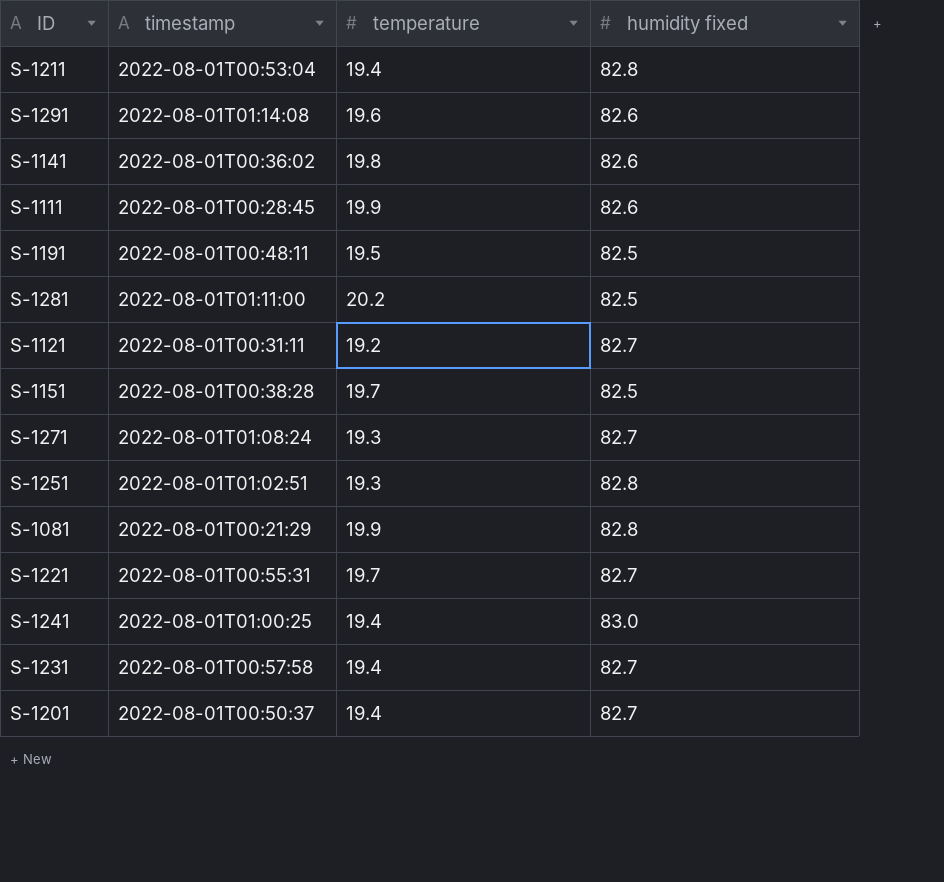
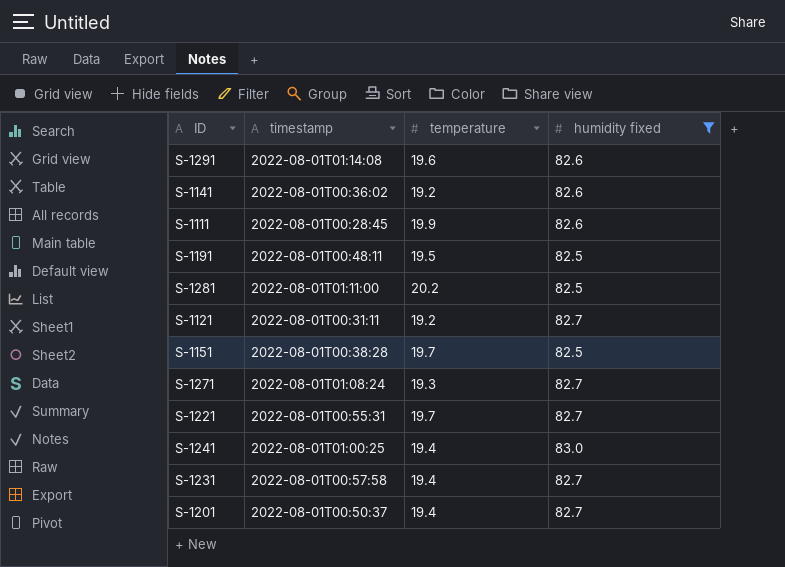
filter: none -> humidity fixed != 82.8
S-1141 | temperature: 19.8 -> 19.2

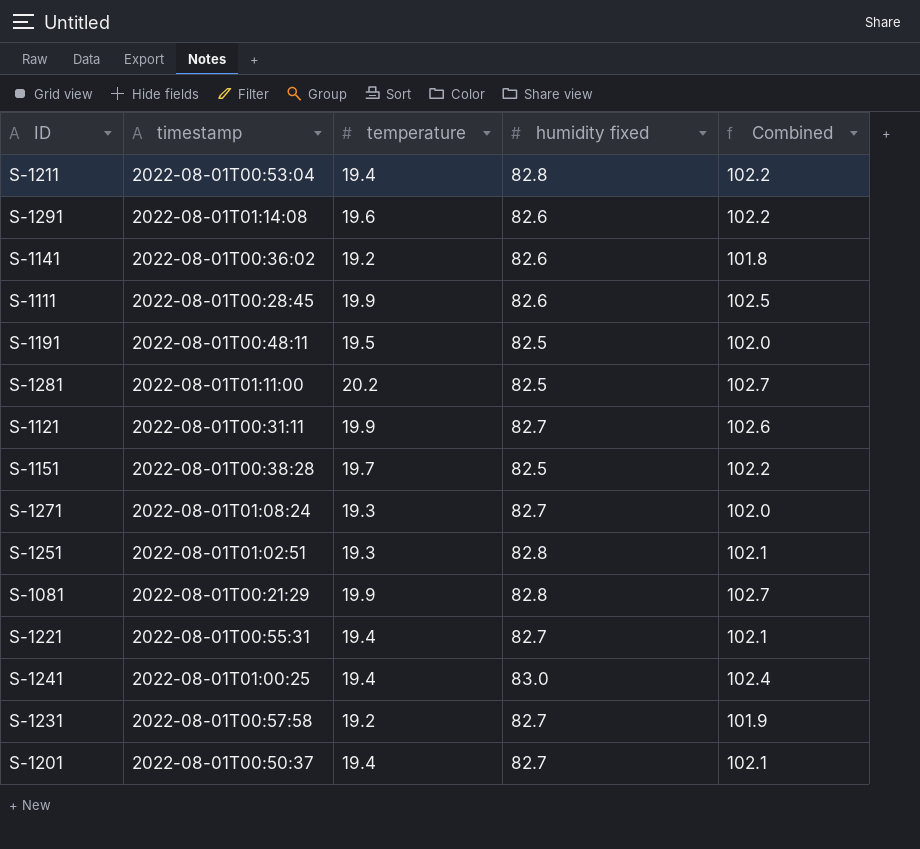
filter: humidity fixed != 82.8 -> none
column Combined | formula: none -> [temperature] + [humidity fixed]
S-1121 | temperature: 19.2 -> 19.9
S-1221 | temperature: 19.7 -> 19.4
S-1231 | temperature: 19.4 -> 19.2

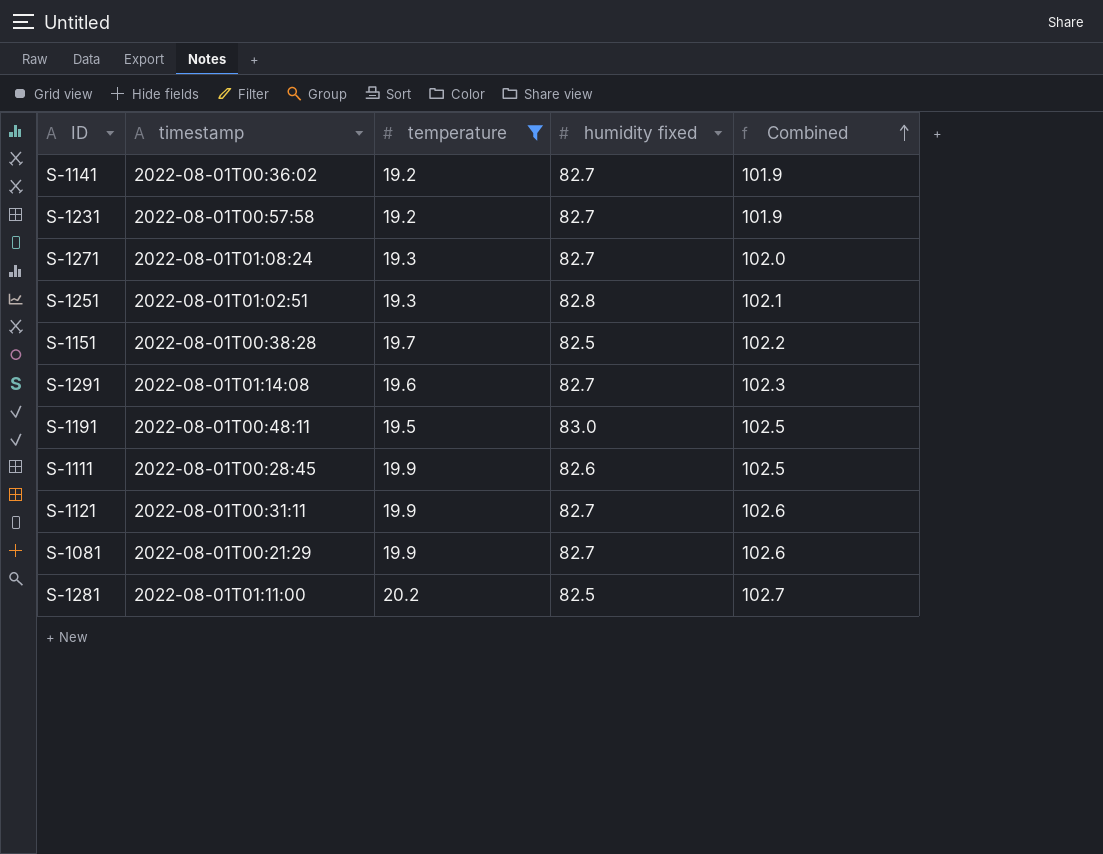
filter: none -> temperature != 19.4
row order: none -> Combined ascending
S-1141 | humidity fixed: 82.6 -> 82.7
S-1141 | Combined: 101.8 -> 101.9
S-1291 | humidity fixed: 82.6 -> 82.7
S-1291 | Combined: 102.2 -> 102.3
S-1191 | humidity fixed: 82.5 -> 83.0
S-1191 | Combined: 102.0 -> 102.5
S-1081 | humidity fixed: 82.8 -> 82.7
S-1081 | Combined: 102.7 -> 102.6

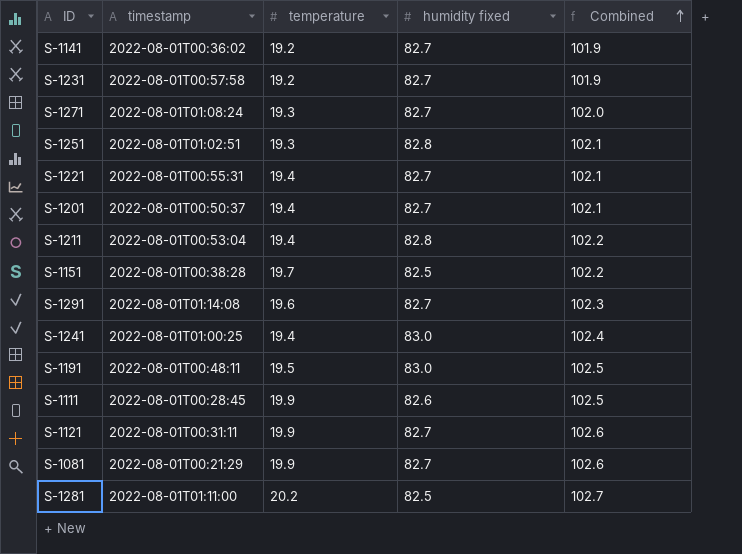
filter: temperature != 19.4 -> none

